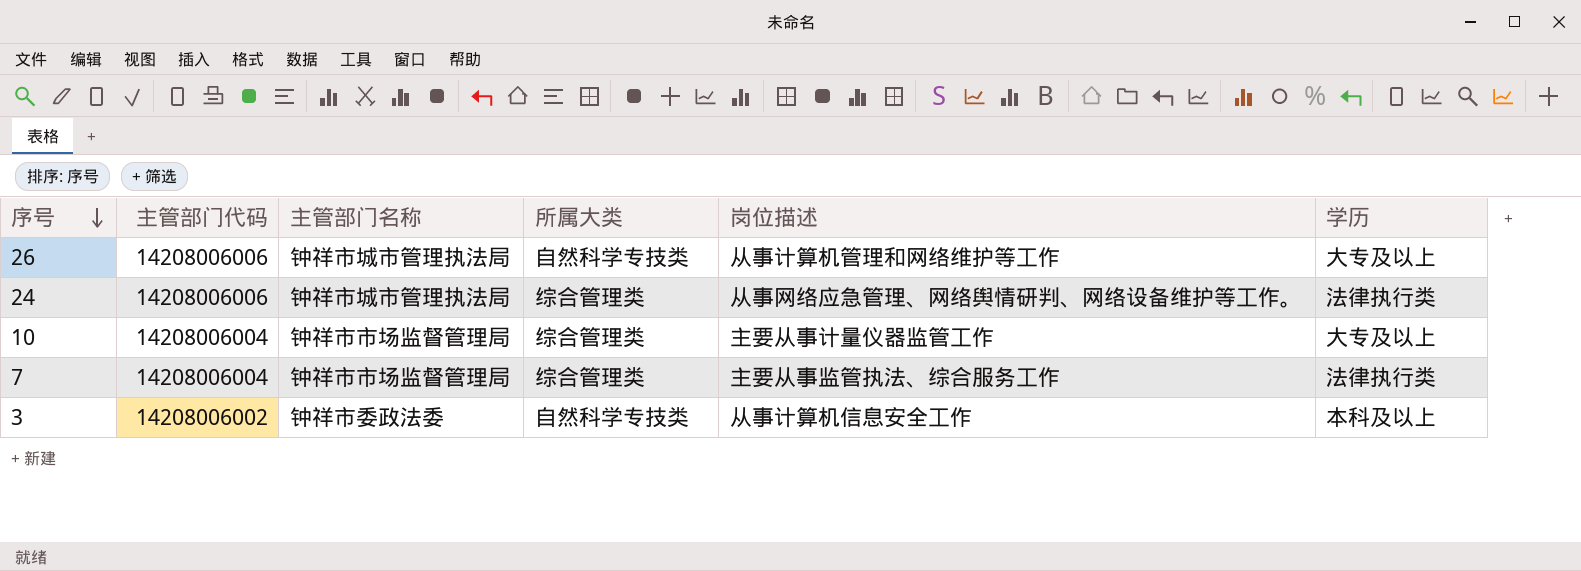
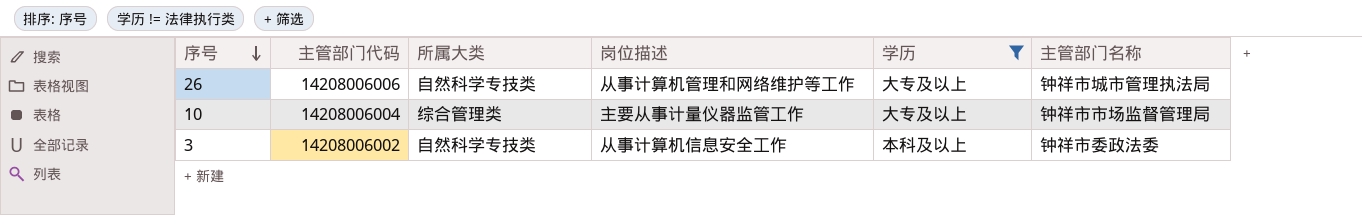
filter: none -> 学历 != 法律执行类
column 主管部门名称 | position: 3 -> 6

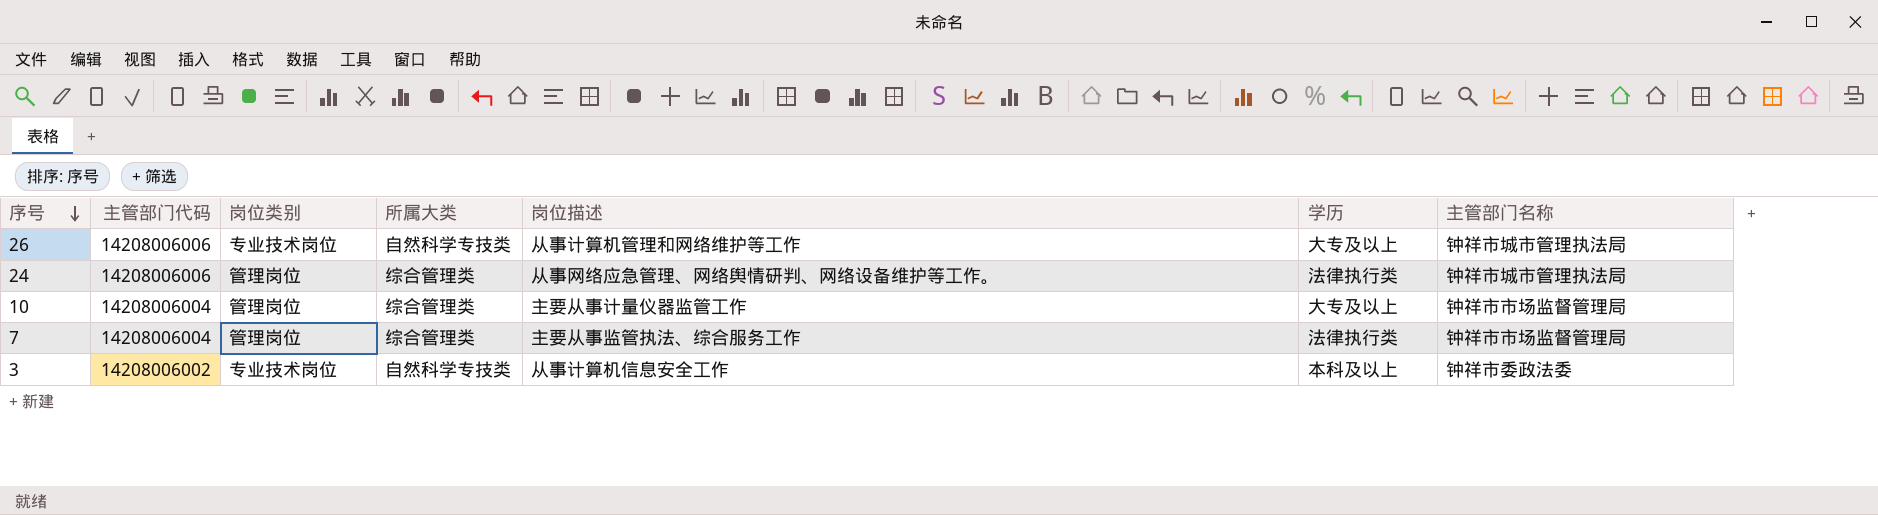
filter: 学历 != 法律执行类 -> none
column 岗位类别 | position: none -> 3

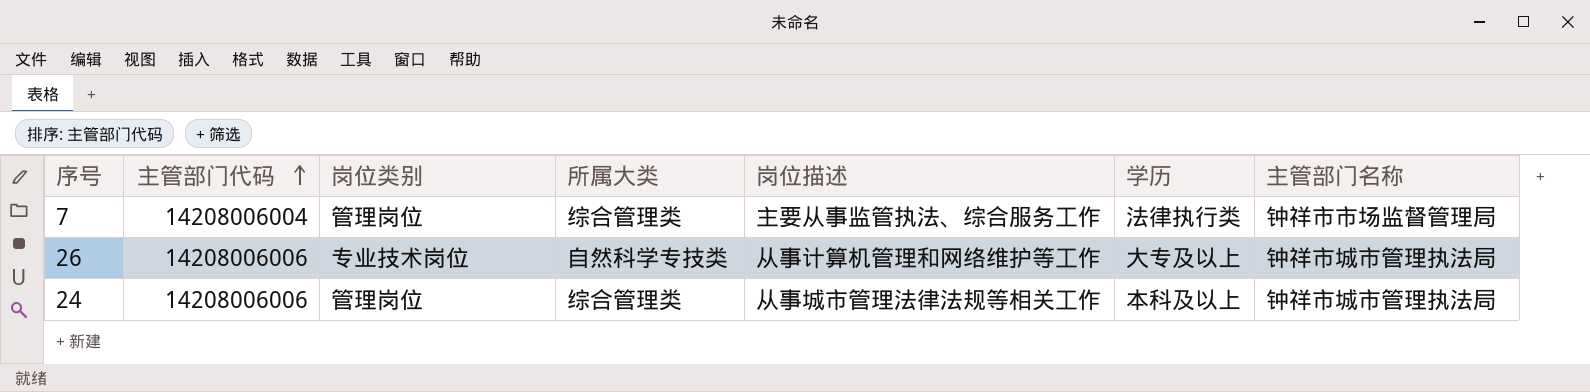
row order: 序号 descending -> 主管部门代码 ascending
row 10: 14208006004 | 管理岗位 | 综合管理类 | 主要从事计量仪器监管工作 | 大专及以上 | 钟祥市市场监督管理局 -> none
row 3: 14208006002 | 专业技术岗位 | 自然科学专技类 | 从事计算机信息安全工作 | 本科及以上 | 钟祥市委政法委 -> none
24 | 岗位描述: 从事网络应急管理、网络舆情研判、网络设备维护等工作。 -> 从事城市管理法律法规等相关工作
24 | 学历: 法律执行类 -> 本科及以上

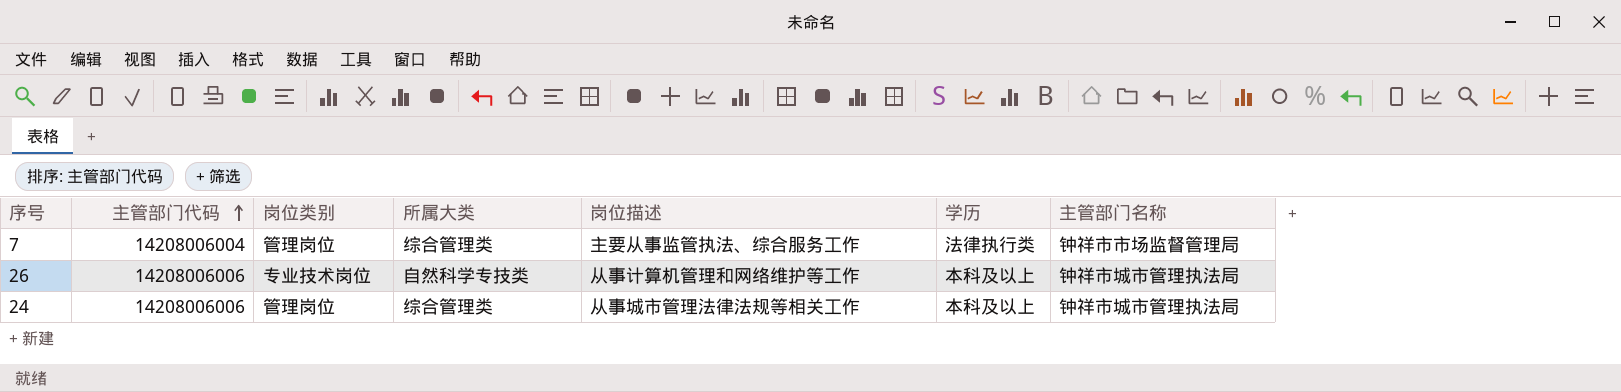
26 | 学历: 大专及以上 -> 本科及以上

